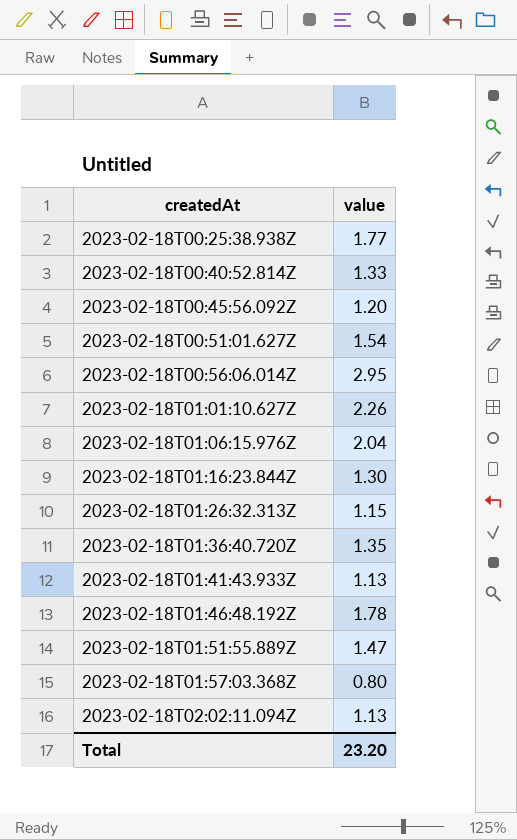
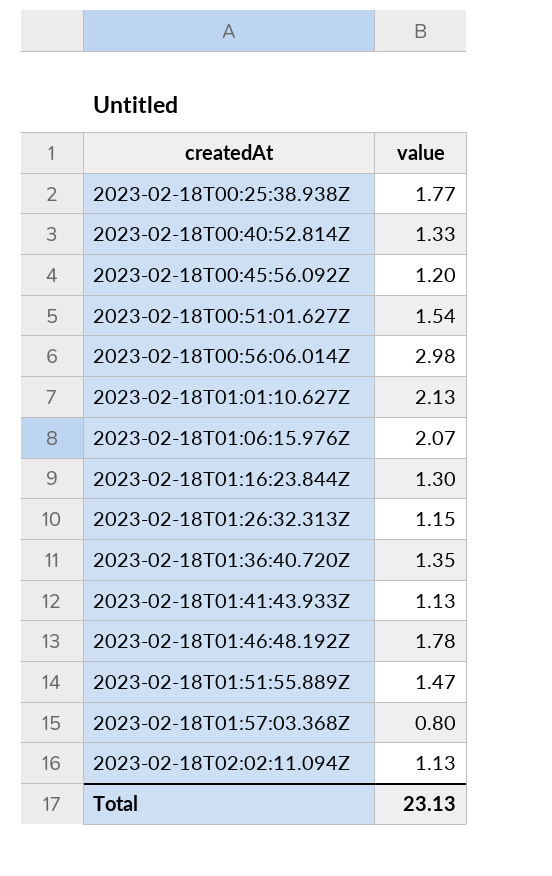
2023-02-18T00:56:06.014Z | value: 2.95 -> 2.98
2023-02-18T01:01:10.627Z | value: 2.26 -> 2.13
2023-02-18T01:06:15.976Z | value: 2.04 -> 2.07
Total | value: 23.20 -> 23.13

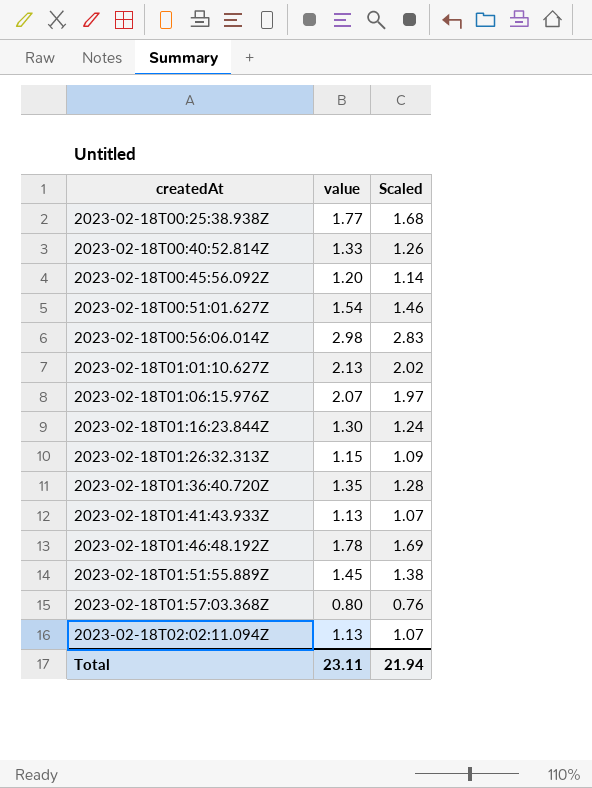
column Scaled | formula: none -> [value] * 0.95
2023-02-18T01:51:55.889Z | value: 1.47 -> 1.45
Total | value: 23.13 -> 23.11

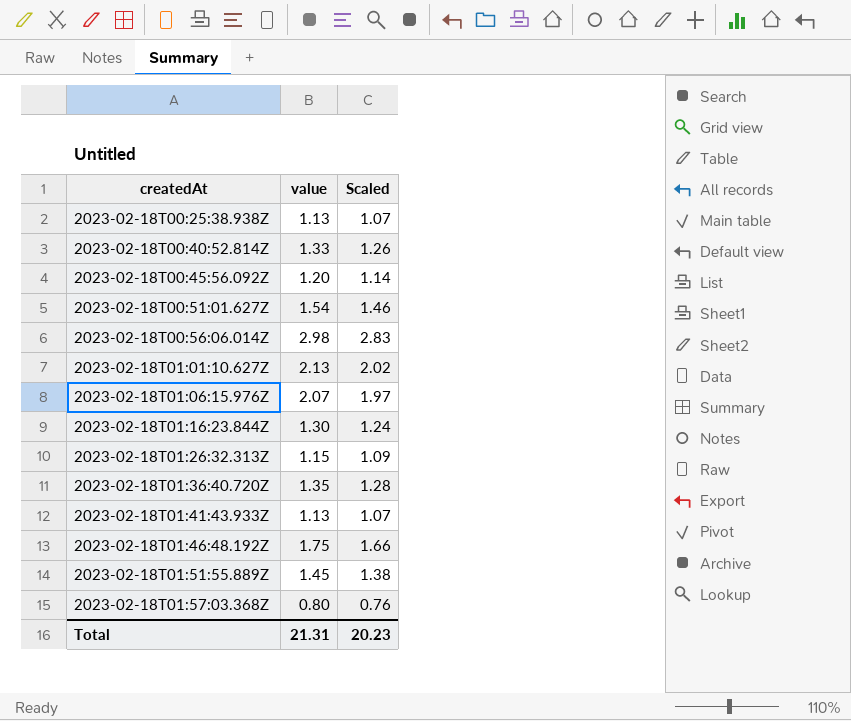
row 2023-02-18T02:02:11.094Z: 1.13 | 1.07 -> none
2023-02-18T00:25:38.938Z | value: 1.77 -> 1.13
2023-02-18T00:25:38.938Z | Scaled: 1.68 -> 1.07
2023-02-18T01:46:48.192Z | value: 1.78 -> 1.75
2023-02-18T01:46:48.192Z | Scaled: 1.69 -> 1.66
Total | value: 23.11 -> 21.31
Total | Scaled: 21.94 -> 20.23

